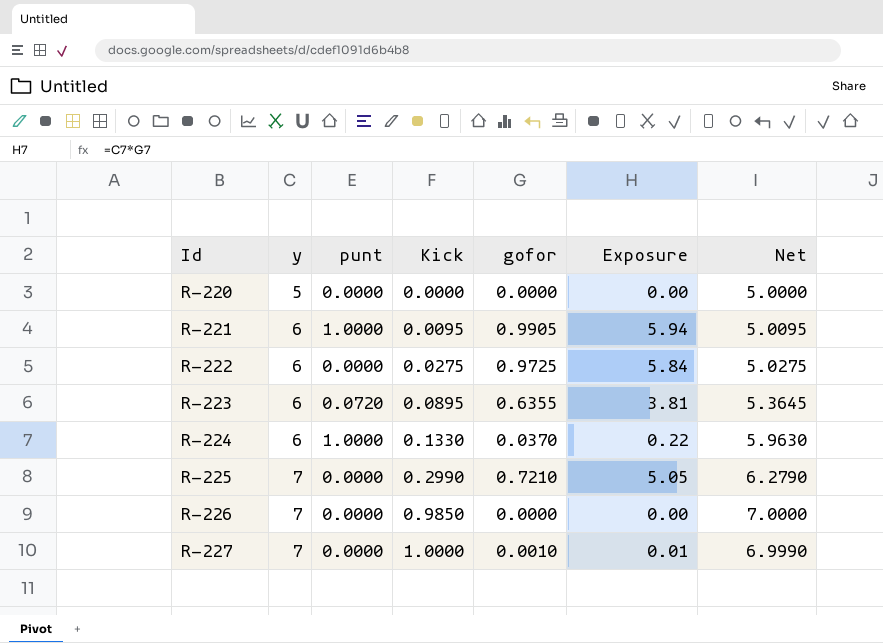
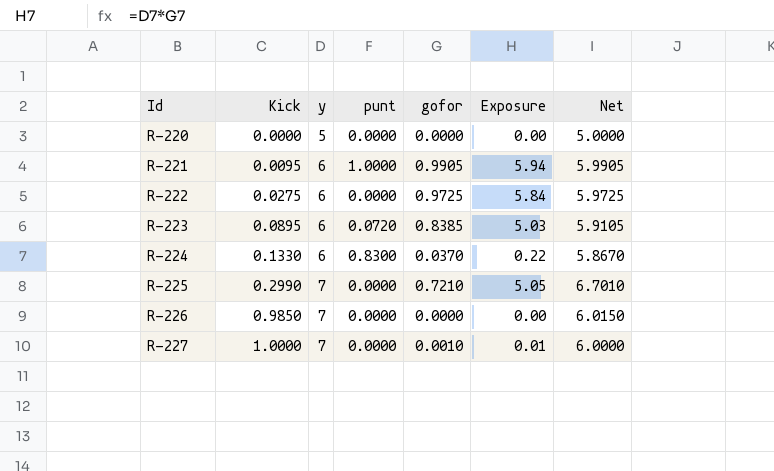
column Kick | position: 4 -> 2
column Net | formula: [y] - [gofor] -> [y] - [Kick]
R-223 | gofor: 0.6355 -> 0.8385
R-223 | Exposure: 3.81 -> 5.03
R-224 | punt: 1.0000 -> 0.8300

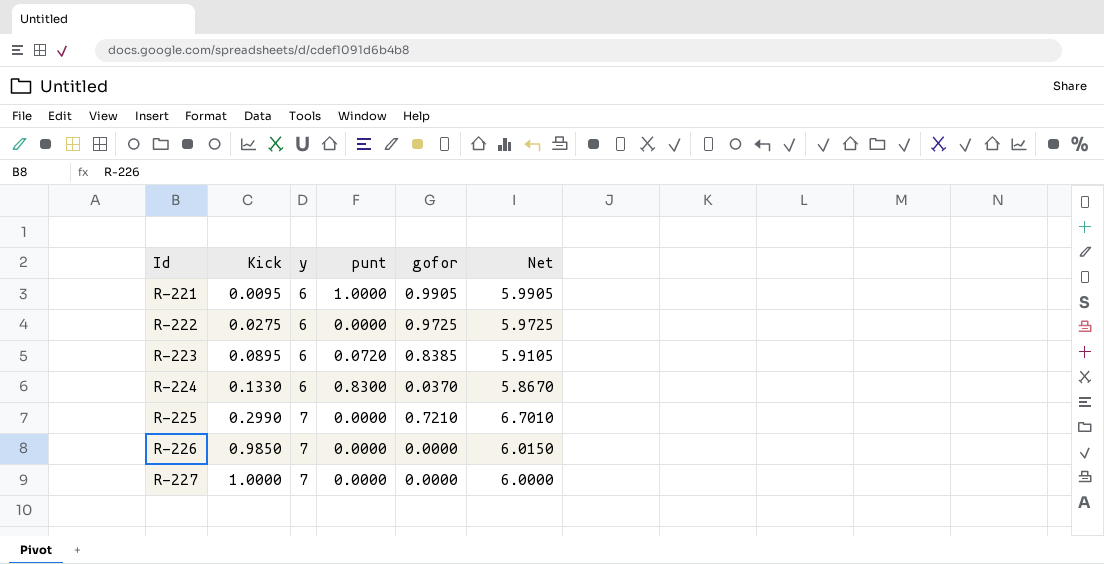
column Exposure | formula: [y] * [gofor] -> none
row R-220: 0.0000 | 5 | 0.0000 | 0.0000 | 0.00 | 5.0000 -> none
R-227 | gofor: 0.0010 -> 0.0000

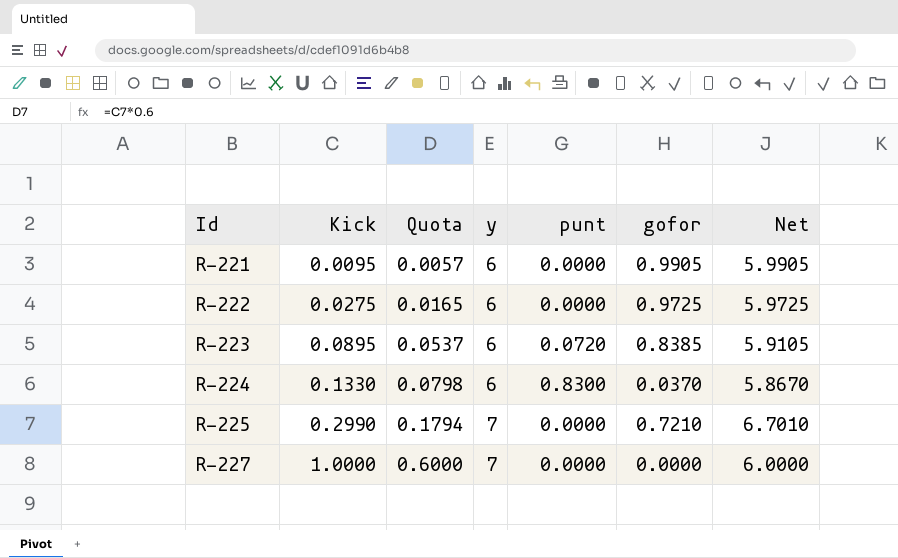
column Quota | formula: none -> [Kick] * 0.6
row R-226: 0.9850 | 7 | 0.0000 | 0.0000 | 6.0150 -> none
R-221 | punt: 1.0000 -> 0.0000

